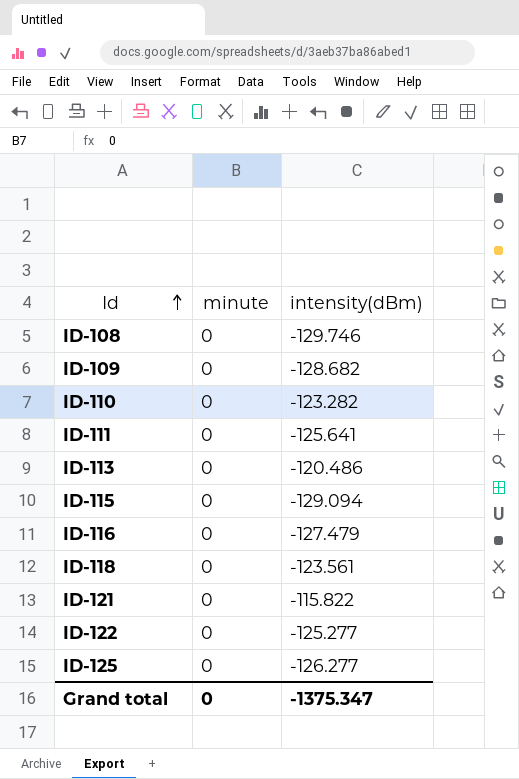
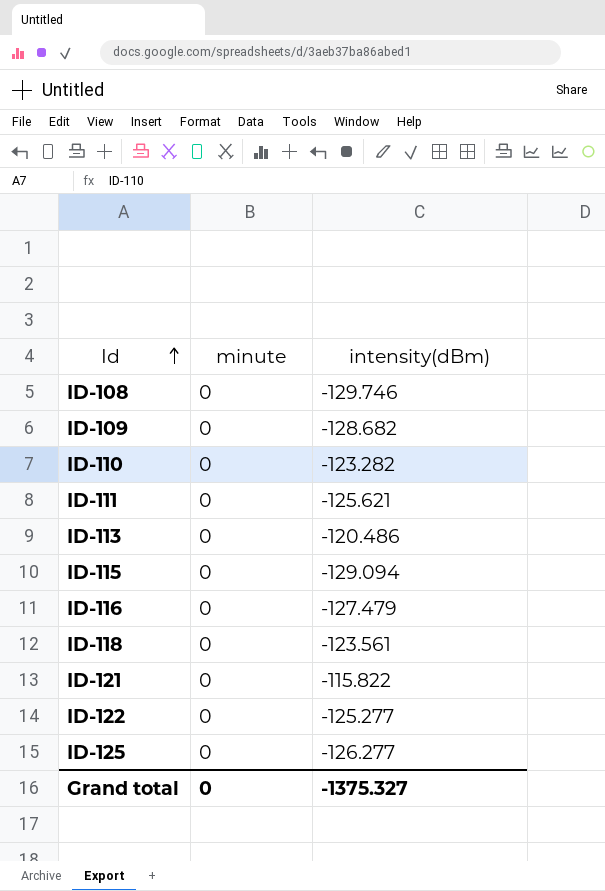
ID-111 | intensity(dBm): -125.641 -> -125.621
Grand total | intensity(dBm): -1375.347 -> -1375.327

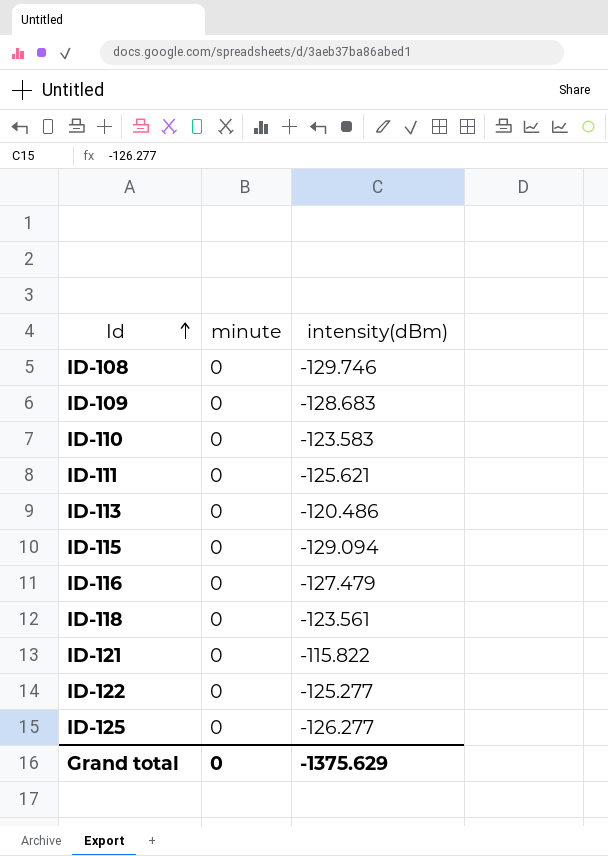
ID-109 | intensity(dBm): -128.682 -> -128.683
ID-110 | intensity(dBm): -123.282 -> -123.583
Grand total | intensity(dBm): -1375.327 -> -1375.629

